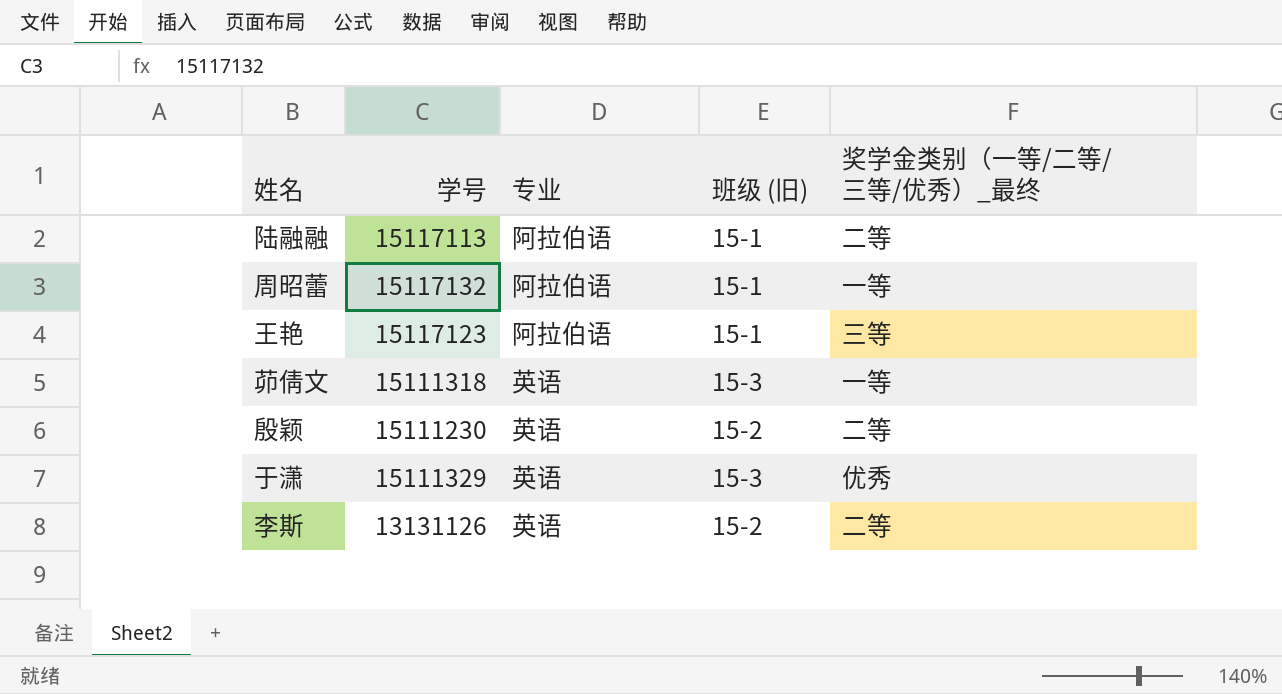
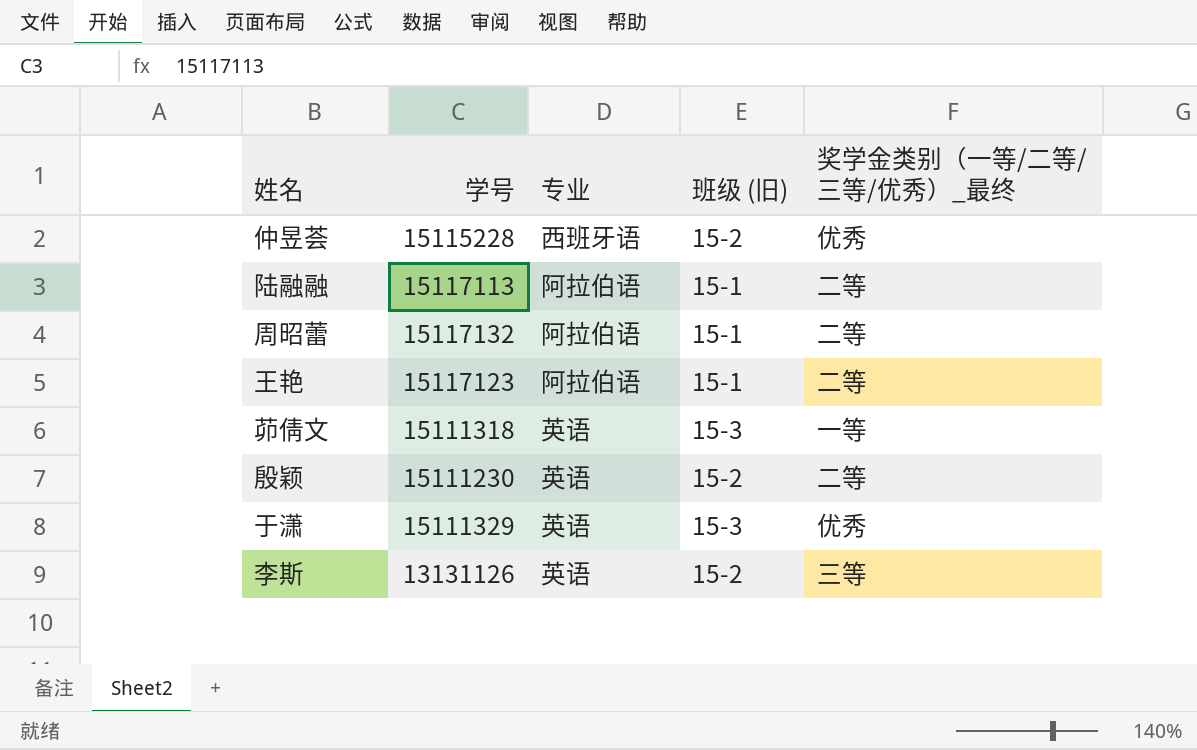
row 仲昱荟: none -> 15115228 | 西班牙语 | 15-2 | 优秀
周昭蕾 | 奖学金类别（一等/二等/三等/优秀）_最终: 一等 -> 二等
王艳 | 奖学金类别（一等/二等/三等/优秀）_最终: 三等 -> 二等
李斯 | 奖学金类别（一等/二等/三等/优秀）_最终: 二等 -> 三等

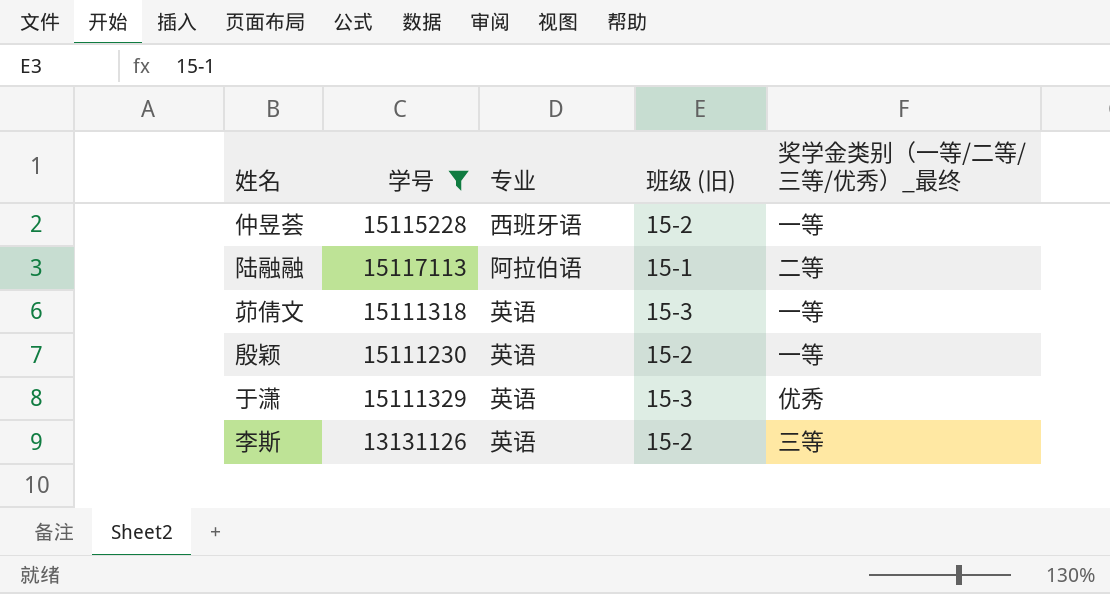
filter: none -> 学号 <= 15117113
仲昱荟 | 奖学金类别（一等/二等/三等/优秀）_最终: 优秀 -> 一等
殷颖 | 奖学金类别（一等/二等/三等/优秀）_最终: 二等 -> 一等

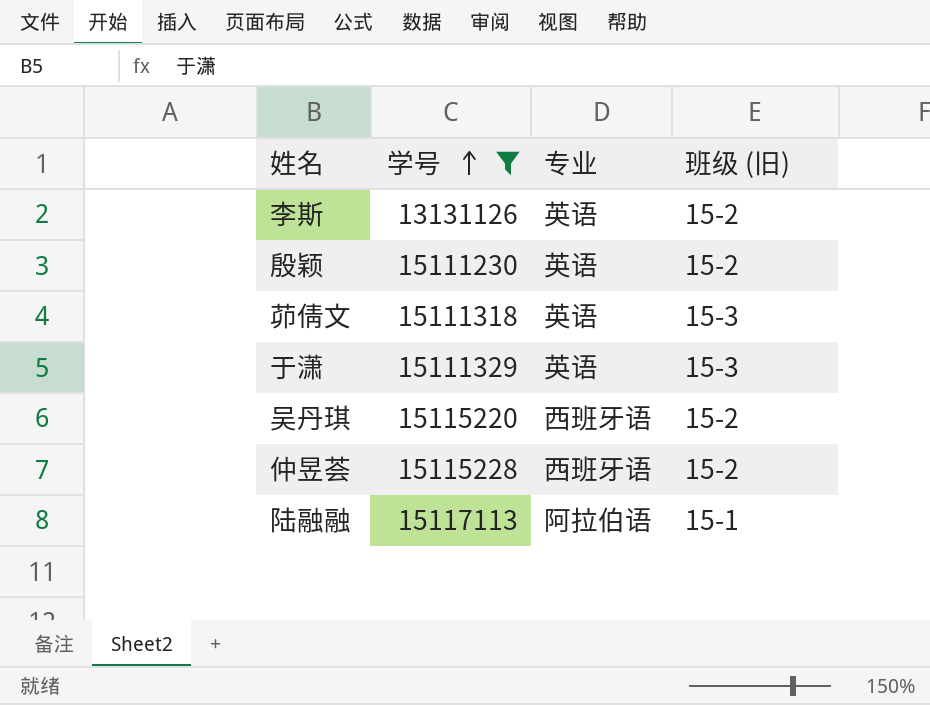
row order: none -> 学号 ascending
column 奖学金类别（一等/二等/三等/优秀）_最终 | position: 5 -> none
row 吴丹琪: none -> 15115220 | 西班牙语 | 15-2

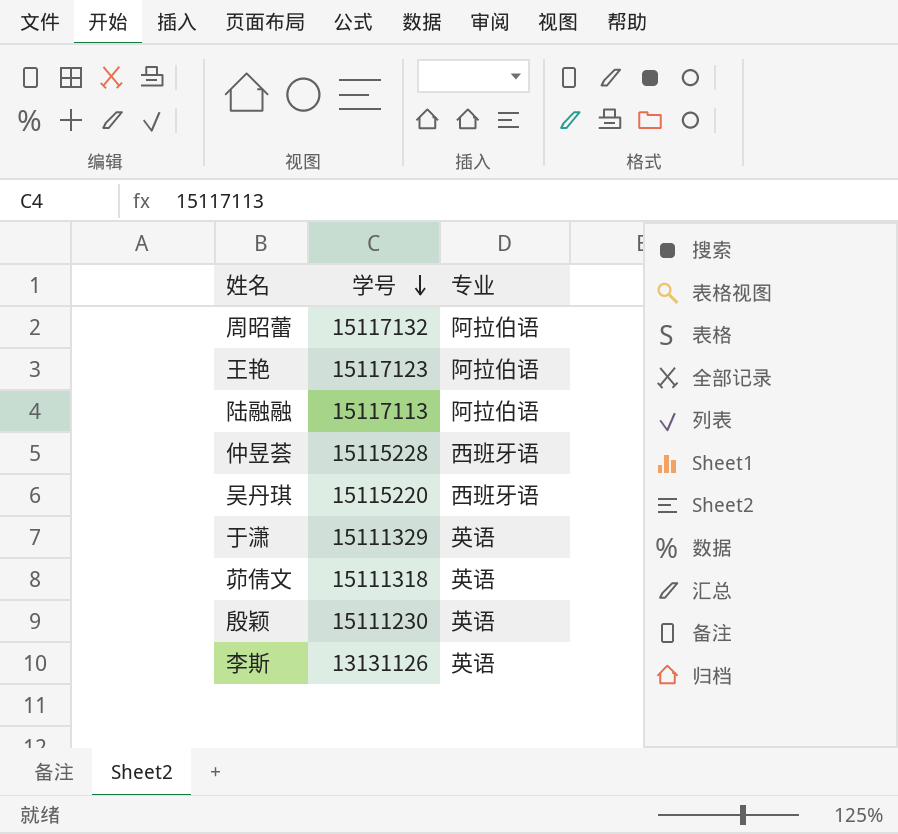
filter: 学号 <= 15117113 -> none
row order: 学号 ascending -> 学号 descending
column 班级 (旧) | position: 4 -> none

